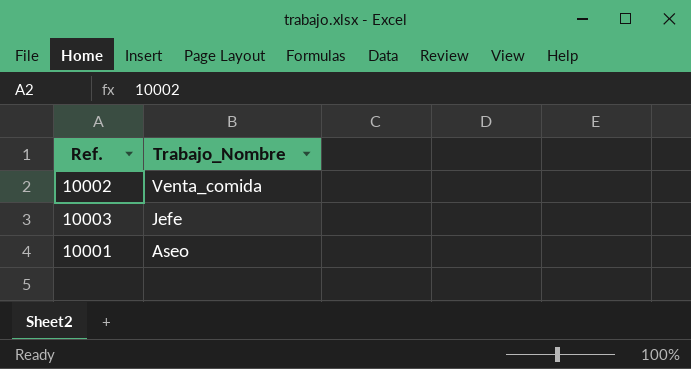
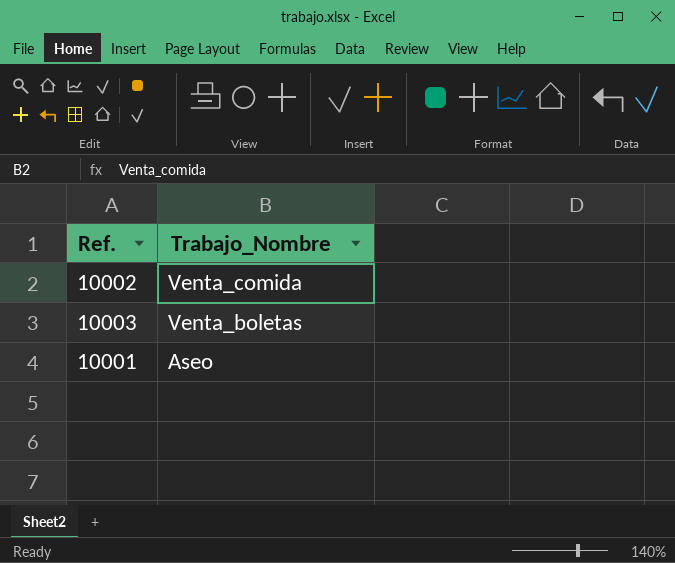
10003 | Trabajo_Nombre: Jefe -> Venta_boletas

